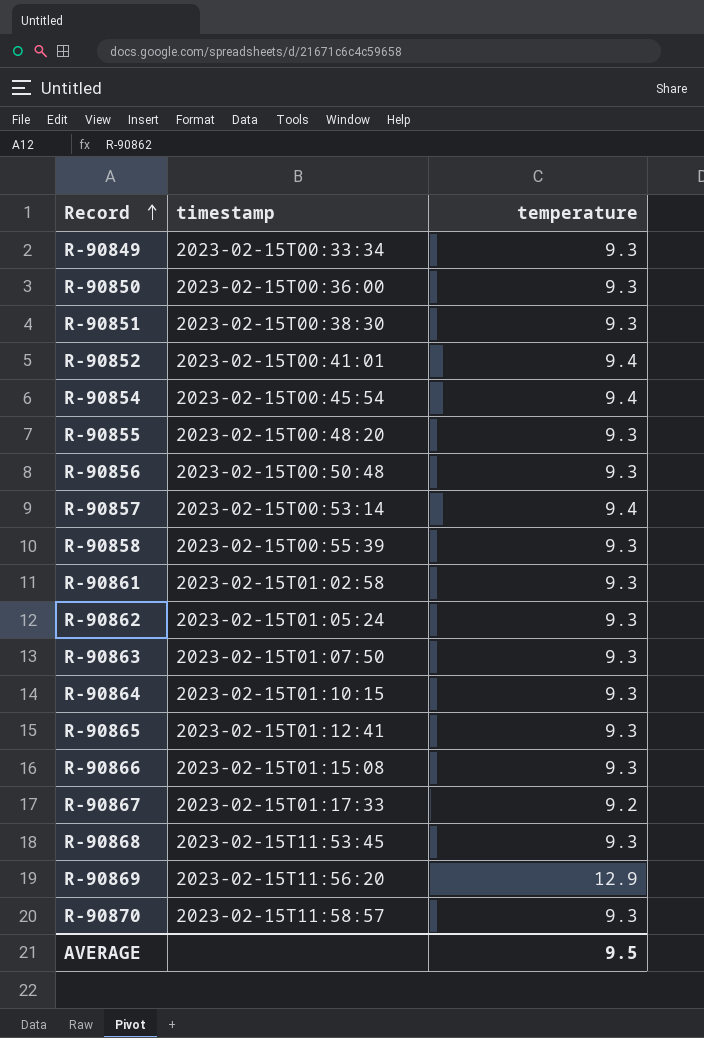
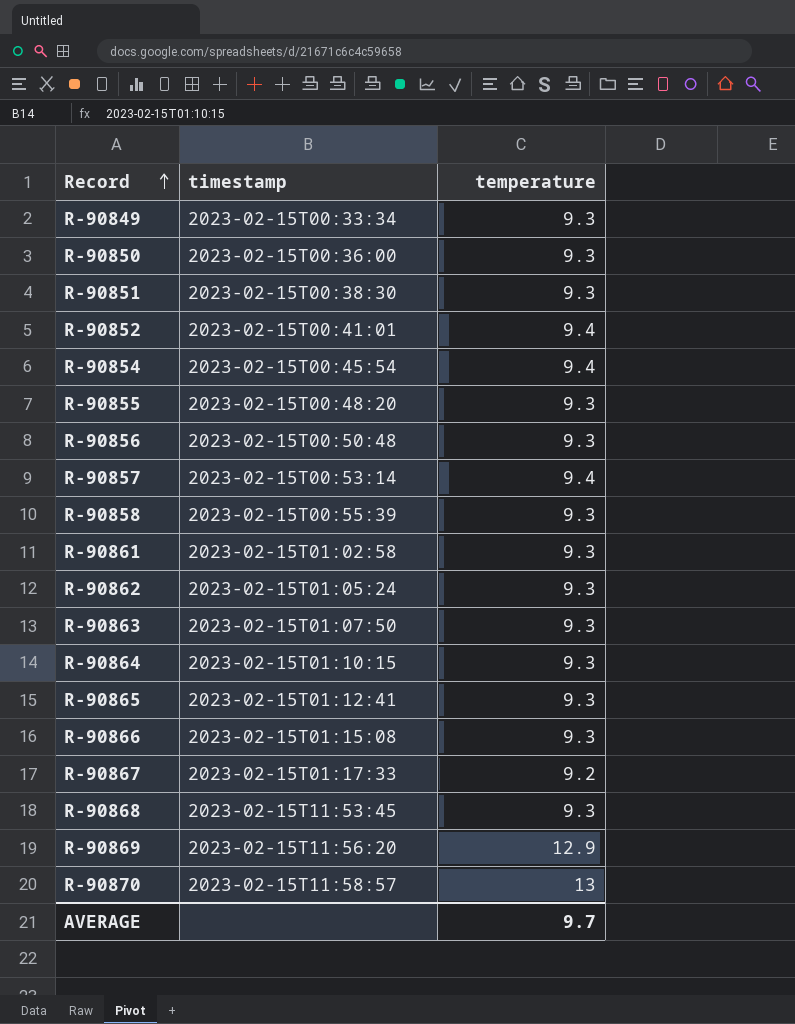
R-90870 | temperature: 9.3 -> 13
AVERAGE | temperature: 9.5 -> 9.7

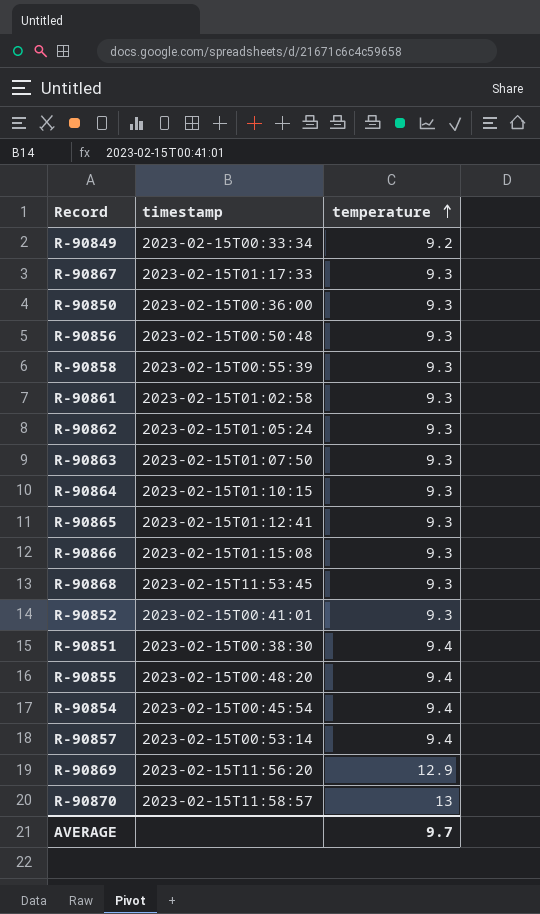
row order: Record ascending -> temperature ascending
R-90849 | temperature: 9.3 -> 9.2
R-90867 | temperature: 9.2 -> 9.3
R-90852 | temperature: 9.4 -> 9.3
R-90851 | temperature: 9.3 -> 9.4
R-90855 | temperature: 9.3 -> 9.4

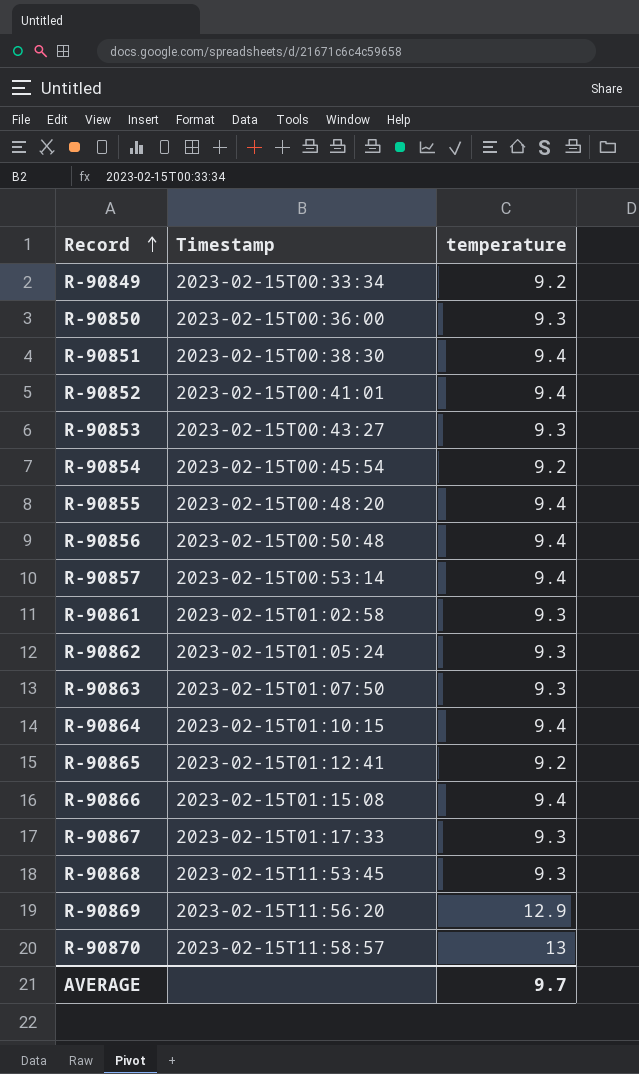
row order: temperature ascending -> Record ascending
column name: timestamp -> Timestamp
row R-90858: 2023-02-15T00:55:39 | 9.3 -> none
R-90852 | temperature: 9.3 -> 9.4
row R-90853: none -> 2023-02-15T00:43:27 | 9.3
R-90854 | temperature: 9.4 -> 9.2
R-90856 | temperature: 9.3 -> 9.4
R-90864 | temperature: 9.3 -> 9.4
R-90865 | temperature: 9.3 -> 9.2
R-90866 | temperature: 9.3 -> 9.4

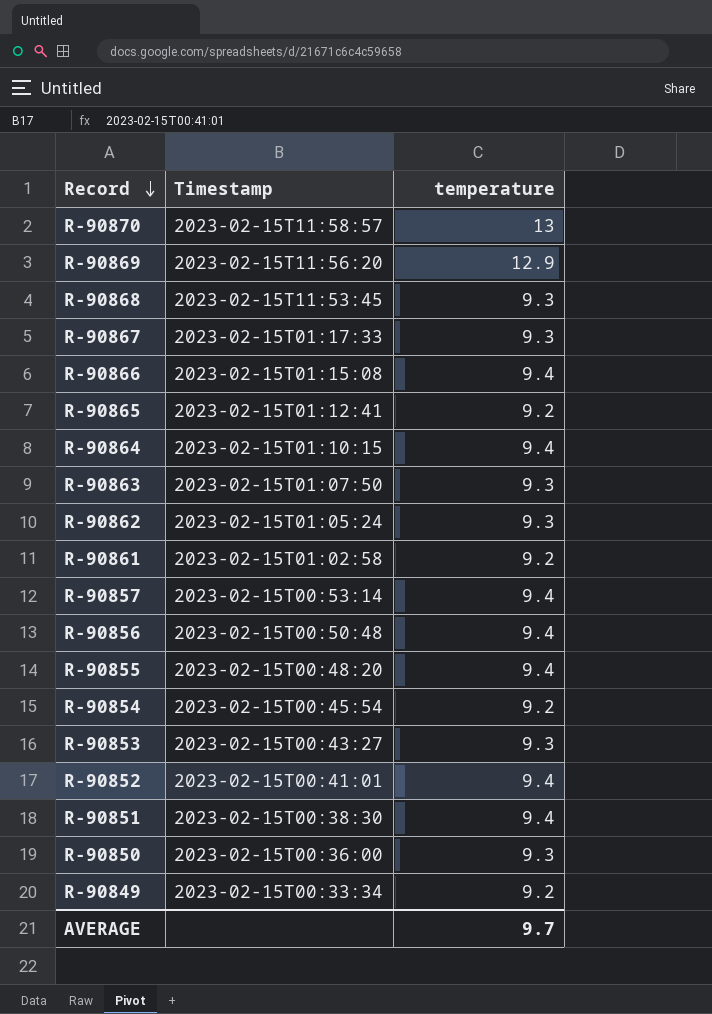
row order: Record ascending -> Record descending
R-90861 | temperature: 9.3 -> 9.2

